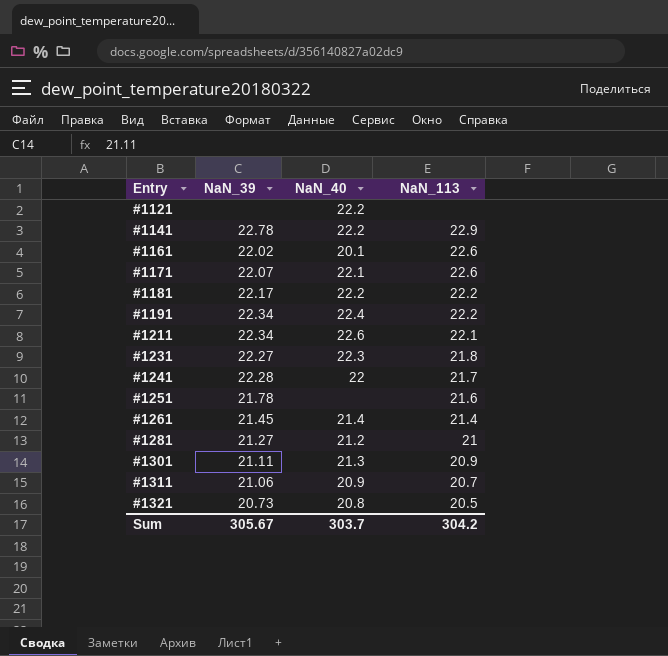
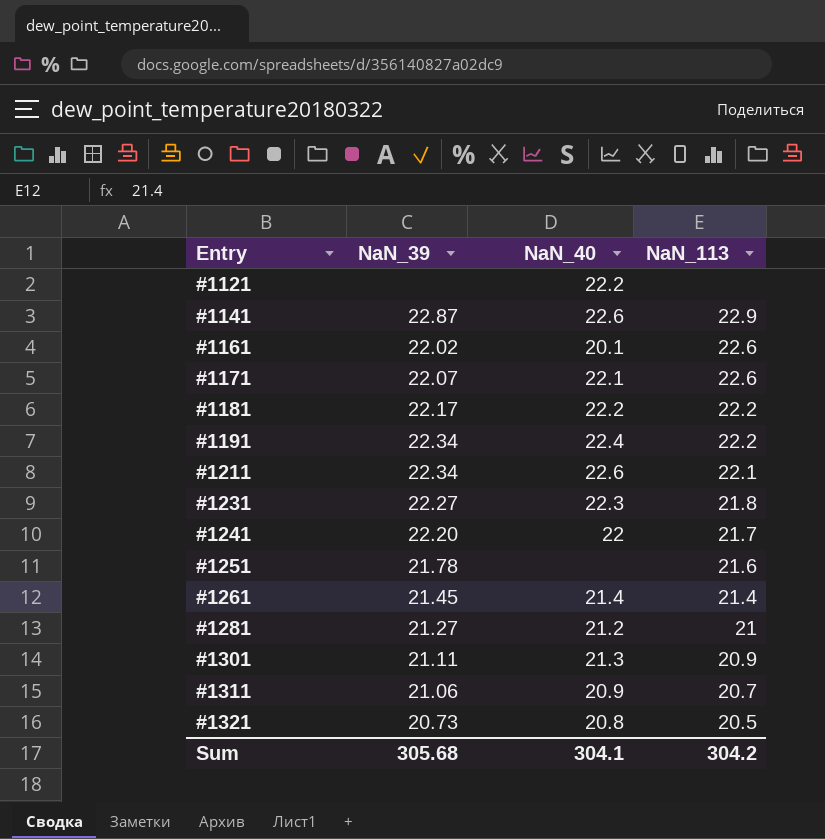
#1141 | NaN_39: 22.78 -> 22.87
#1141 | NaN_40: 22.2 -> 22.6
#1241 | NaN_39: 22.28 -> 22.20
Sum | NaN_39: 305.67 -> 305.68
Sum | NaN_40: 303.7 -> 304.1

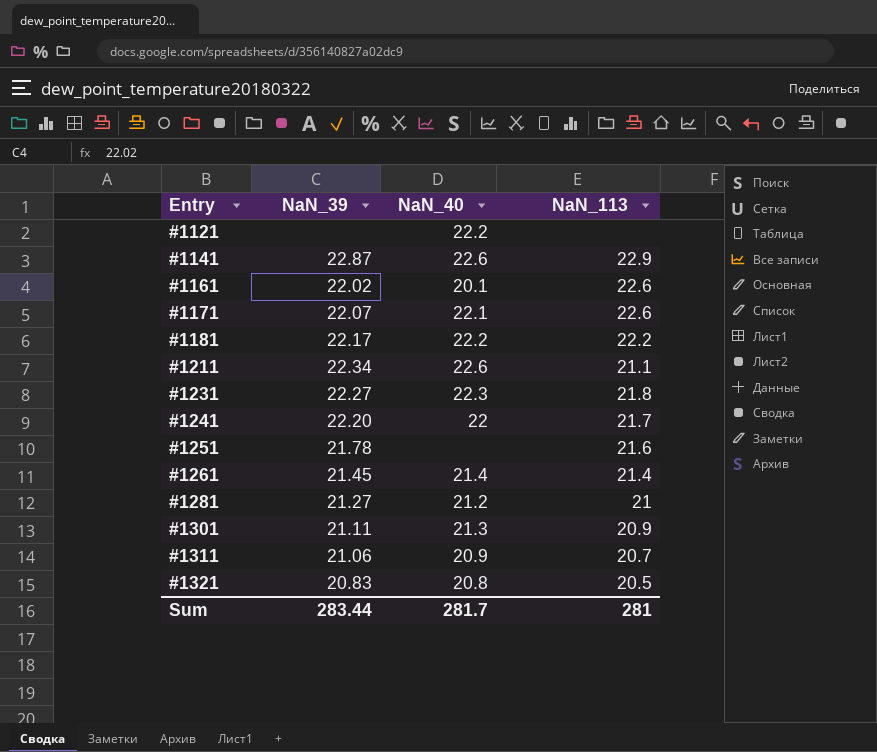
row #1191: 22.34 | 22.4 | 22.2 -> none
#1211 | NaN_113: 22.1 -> 21.1
#1321 | NaN_39: 20.73 -> 20.83
Sum | NaN_39: 305.68 -> 283.44
Sum | NaN_40: 304.1 -> 281.7
Sum | NaN_113: 304.2 -> 281

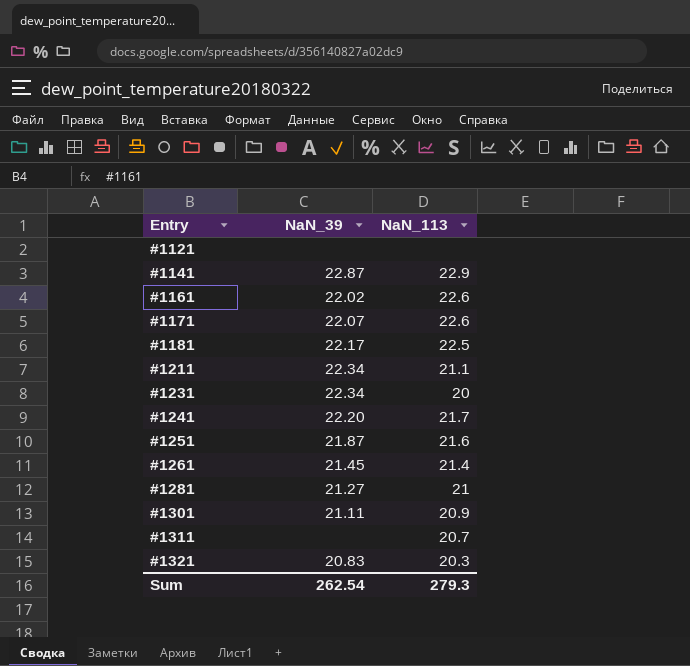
column NaN_40 | position: 3 -> none
#1181 | NaN_113: 22.2 -> 22.5
#1231 | NaN_39: 22.27 -> 22.34
#1231 | NaN_113: 21.8 -> 20
#1251 | NaN_39: 21.78 -> 21.87
#1311 | NaN_39: 21.06 -> none
#1321 | NaN_113: 20.5 -> 20.3
Sum | NaN_39: 283.44 -> 262.54
Sum | NaN_113: 281 -> 279.3

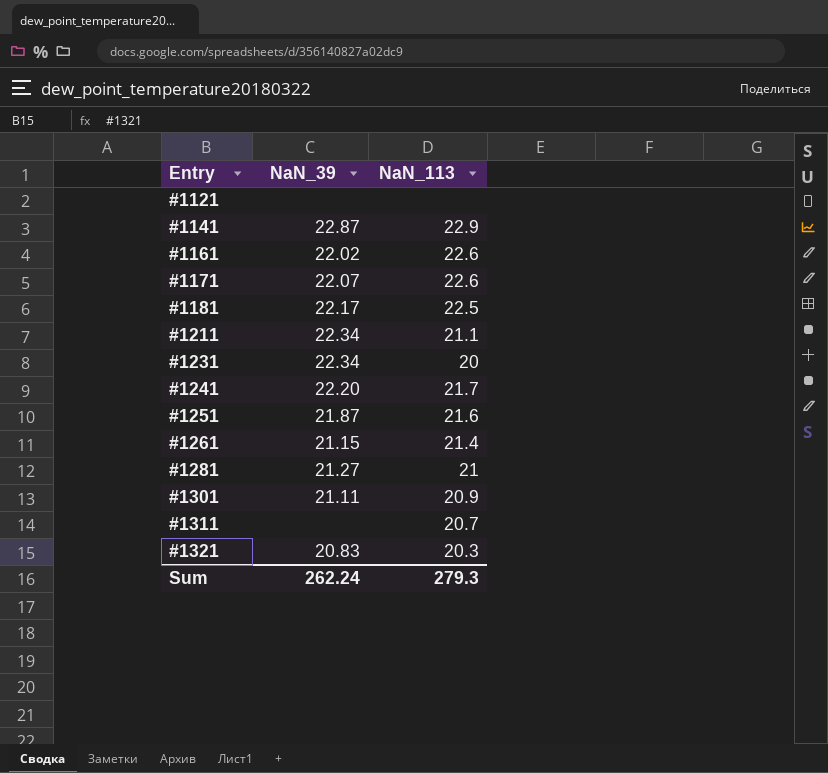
#1261 | NaN_39: 21.45 -> 21.15
Sum | NaN_39: 262.54 -> 262.24

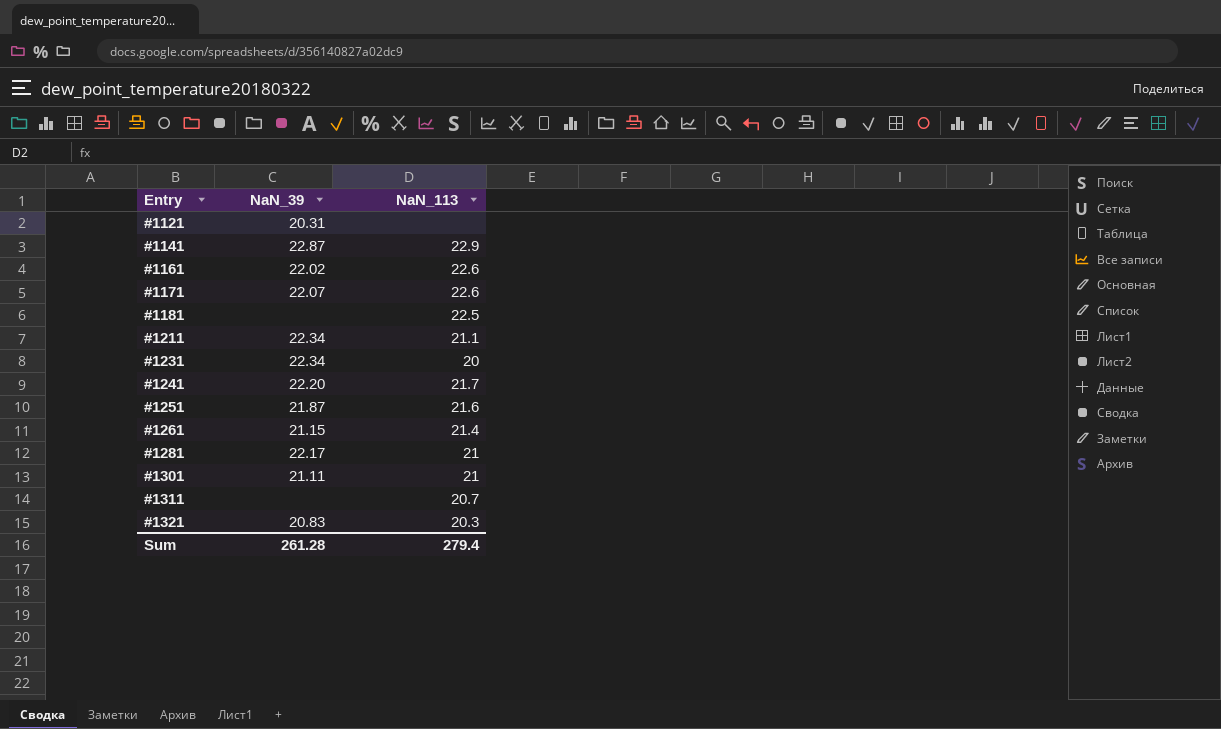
#1121 | NaN_39: none -> 20.31
#1181 | NaN_39: 22.17 -> none
#1281 | NaN_39: 21.27 -> 22.17
#1301 | NaN_113: 20.9 -> 21
Sum | NaN_39: 262.24 -> 261.28
Sum | NaN_113: 279.3 -> 279.4

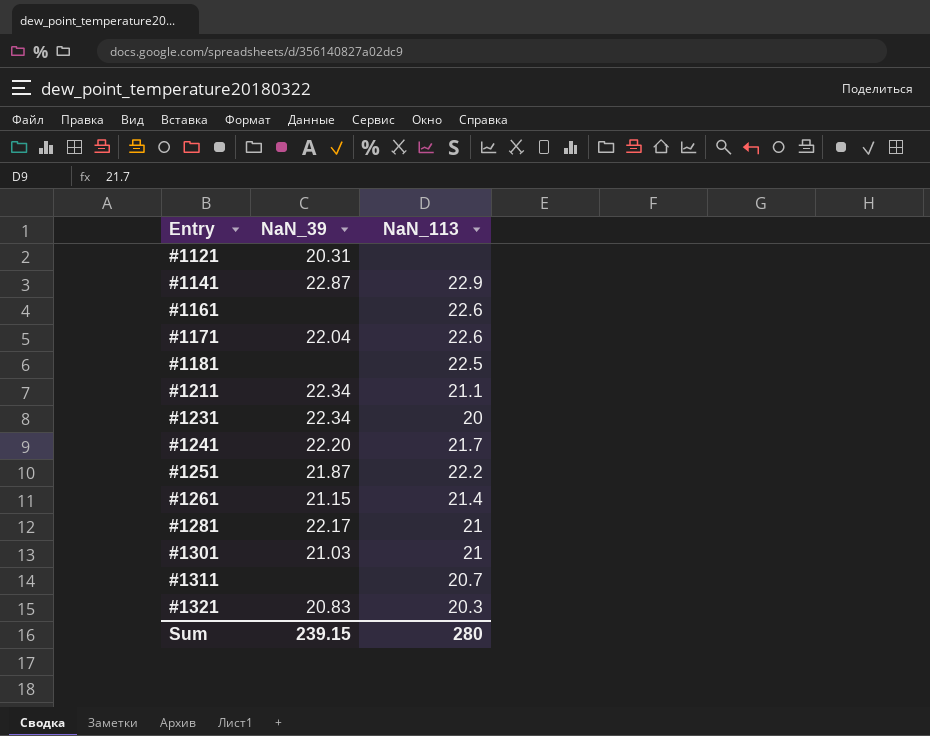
#1161 | NaN_39: 22.02 -> none
#1171 | NaN_39: 22.07 -> 22.04
#1251 | NaN_113: 21.6 -> 22.2
#1301 | NaN_39: 21.11 -> 21.03
Sum | NaN_39: 261.28 -> 239.15
Sum | NaN_113: 279.4 -> 280

